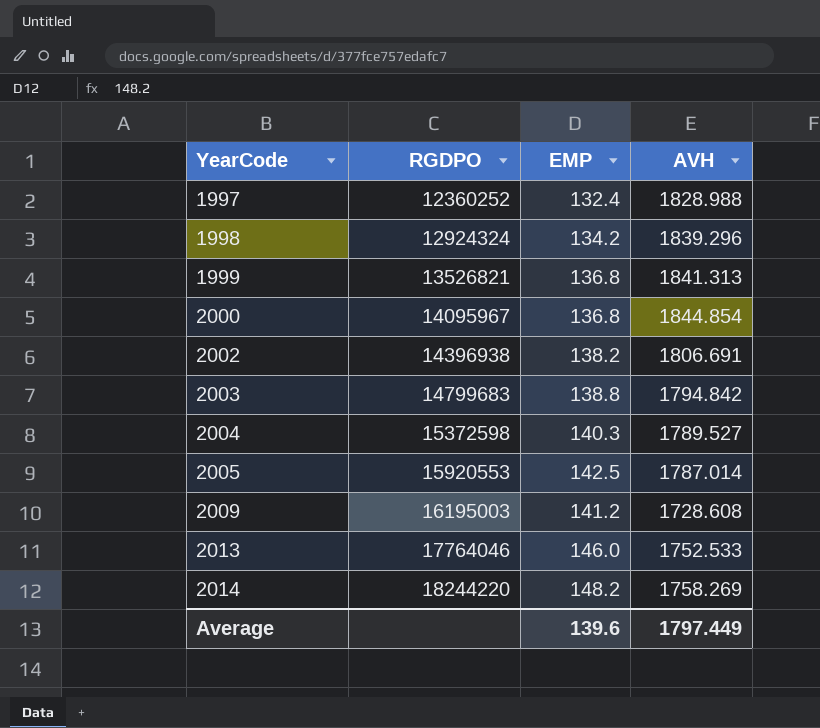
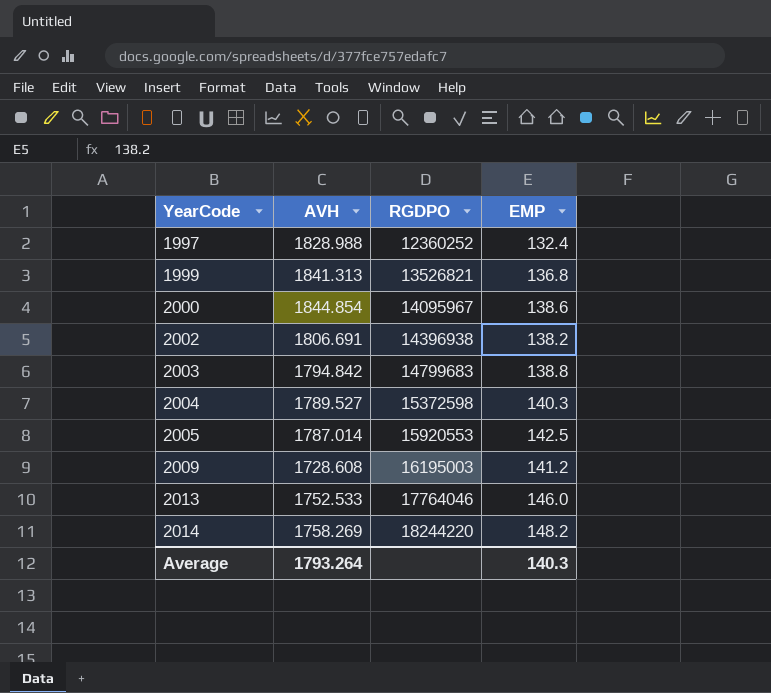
column AVH | position: 4 -> 2
row 1998: 12924324 | 134.2 | 1839.296 -> none
2000 | EMP: 136.8 -> 138.6
Average | AVH: 1797.449 -> 1793.264
Average | EMP: 139.6 -> 140.3

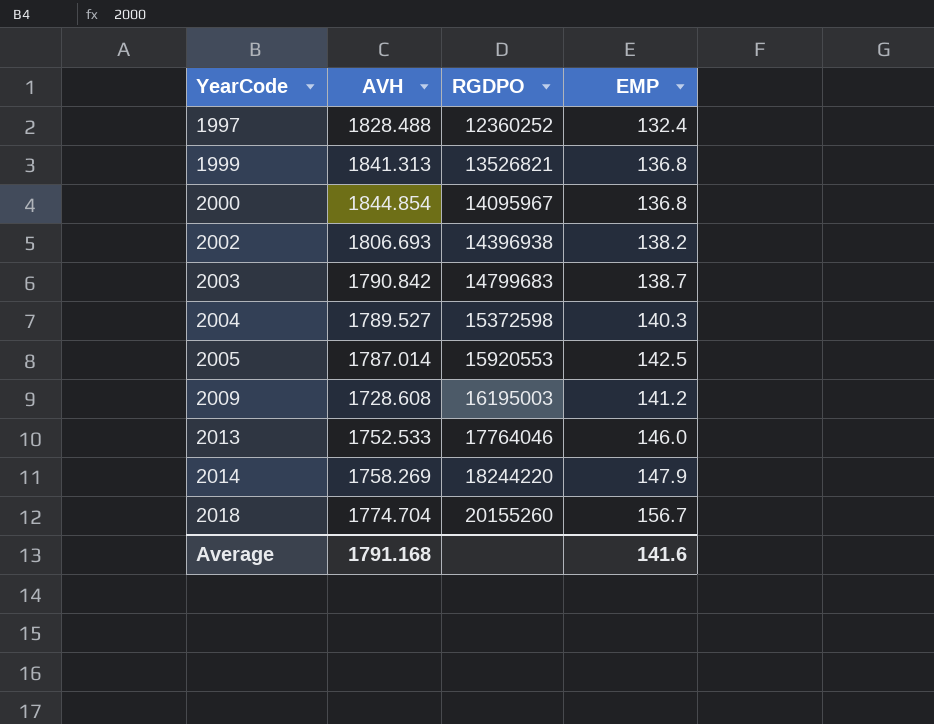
1997 | AVH: 1828.988 -> 1828.488
2000 | EMP: 138.6 -> 136.8
2002 | AVH: 1806.691 -> 1806.693
2003 | AVH: 1794.842 -> 1790.842
2003 | EMP: 138.8 -> 138.7
2014 | EMP: 148.2 -> 147.9
row 2018: none -> 1774.704 | 20155260 | 156.7
Average | AVH: 1793.264 -> 1791.168
Average | EMP: 140.3 -> 141.6

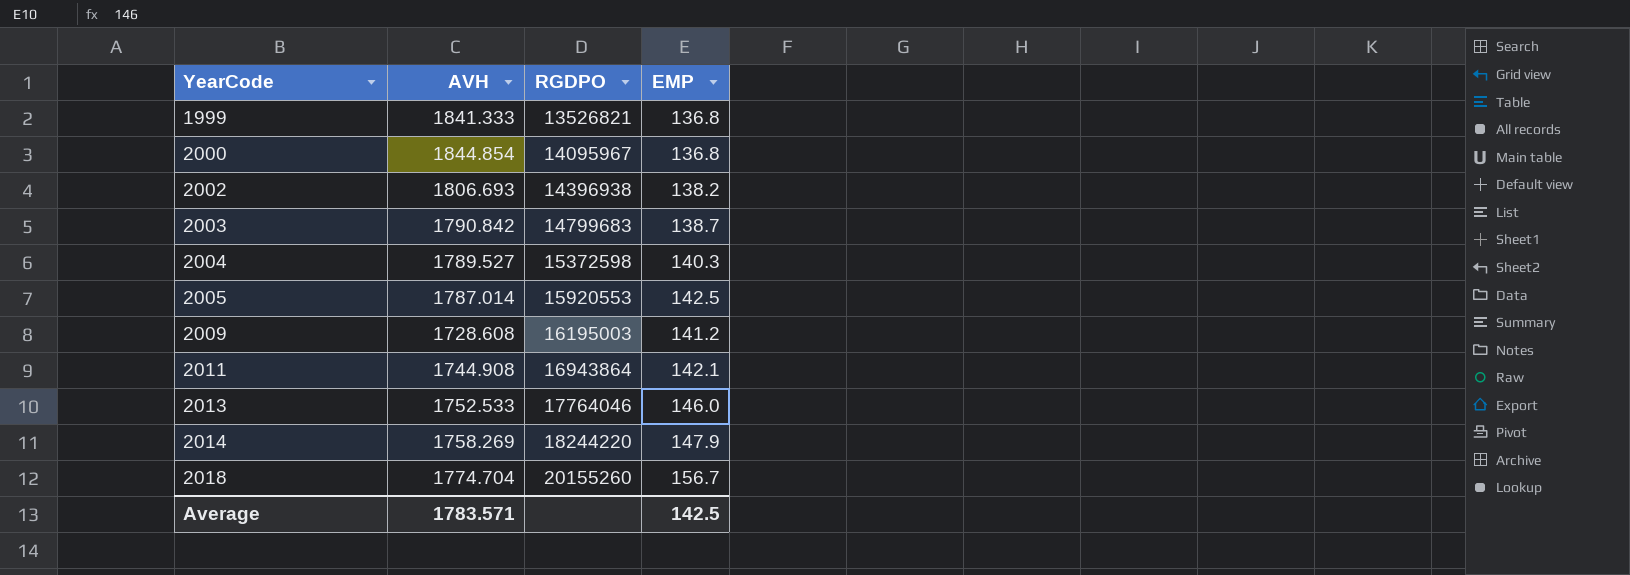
row 1997: 1828.488 | 12360252 | 132.4 -> none
1999 | AVH: 1841.313 -> 1841.333
row 2011: none -> 1744.908 | 16943864 | 142.1
Average | AVH: 1791.168 -> 1783.571
Average | EMP: 141.6 -> 142.5

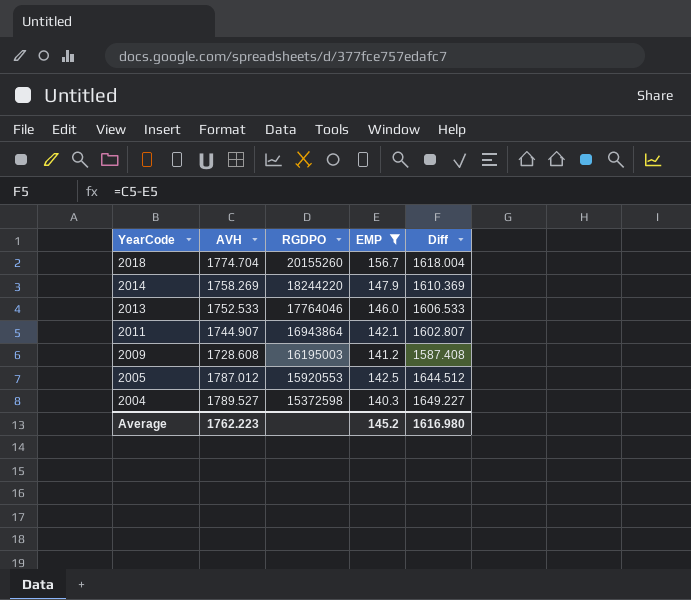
filter: none -> EMP >= 140.3
row order: YearCode ascending -> YearCode descending
column Diff | formula: none -> [AVH] - [EMP]
2011 | AVH: 1744.908 -> 1744.907
2005 | AVH: 1787.014 -> 1787.012
Average | AVH: 1783.571 -> 1762.223
Average | EMP: 142.5 -> 145.2

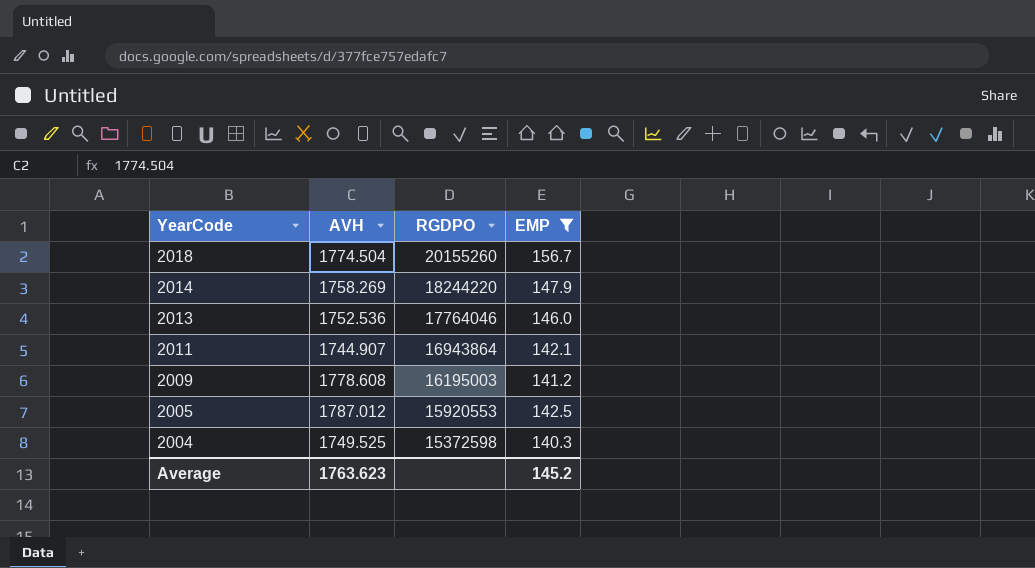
column Diff | formula: [AVH] - [EMP] -> none
2018 | AVH: 1774.704 -> 1774.504
2013 | AVH: 1752.533 -> 1752.536
2009 | AVH: 1728.608 -> 1778.608
2004 | AVH: 1789.527 -> 1749.525
Average | AVH: 1762.223 -> 1763.623

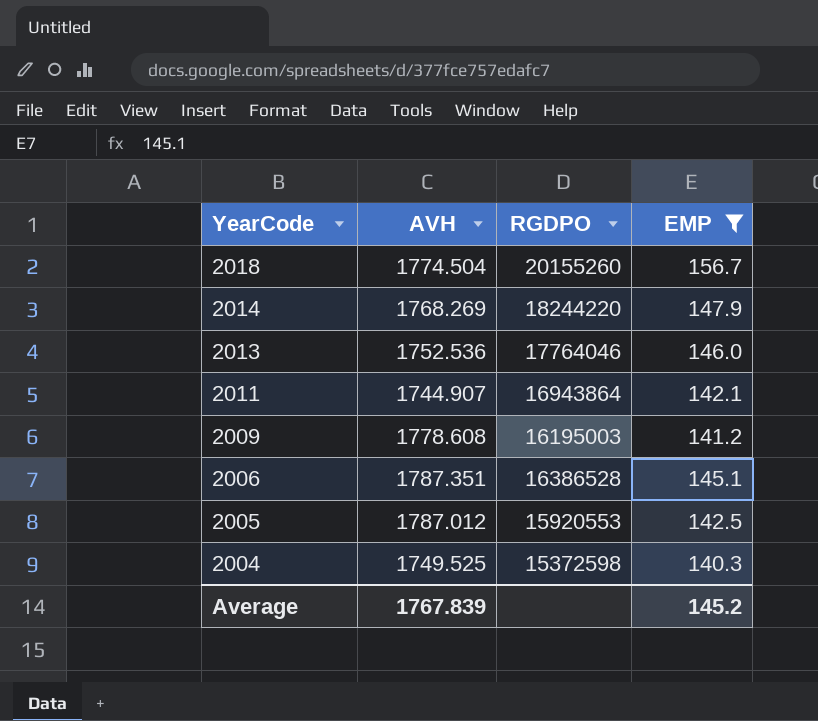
2014 | AVH: 1758.269 -> 1768.269
row 2006: none -> 1787.351 | 16386528 | 145.1
Average | AVH: 1763.623 -> 1767.839

